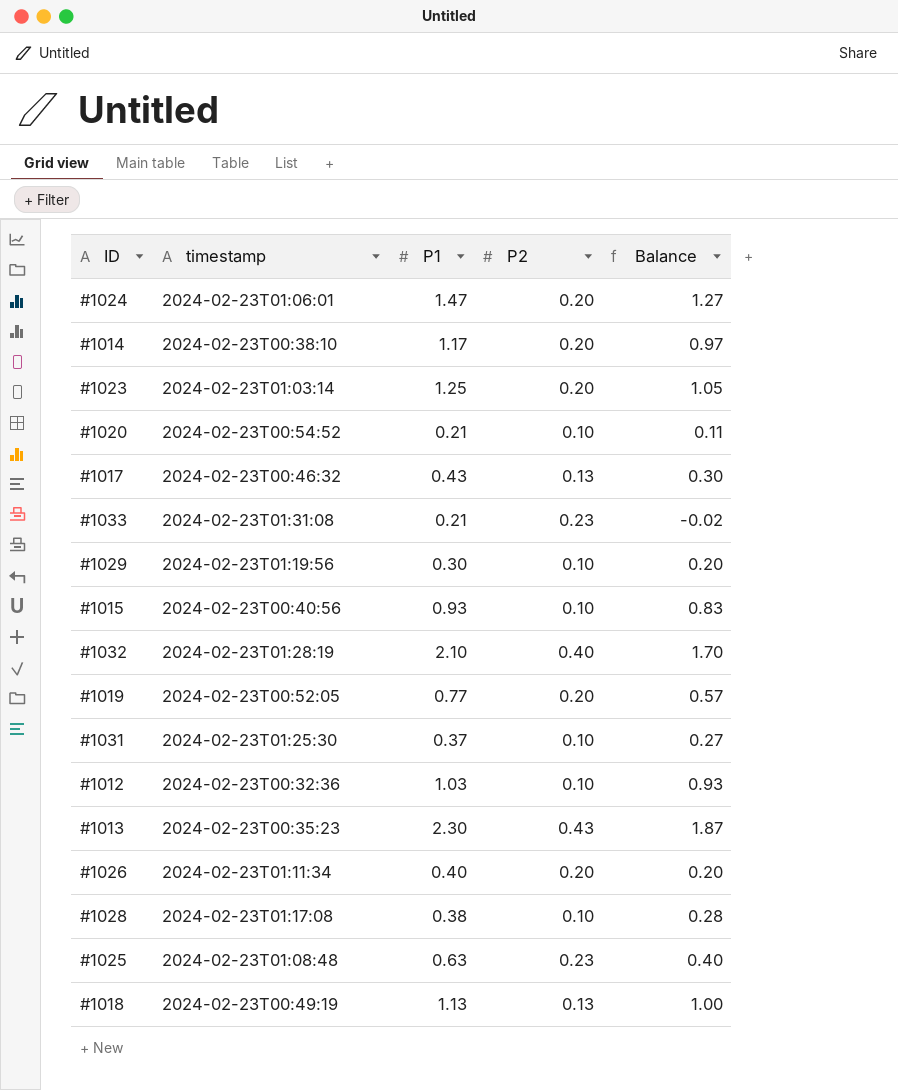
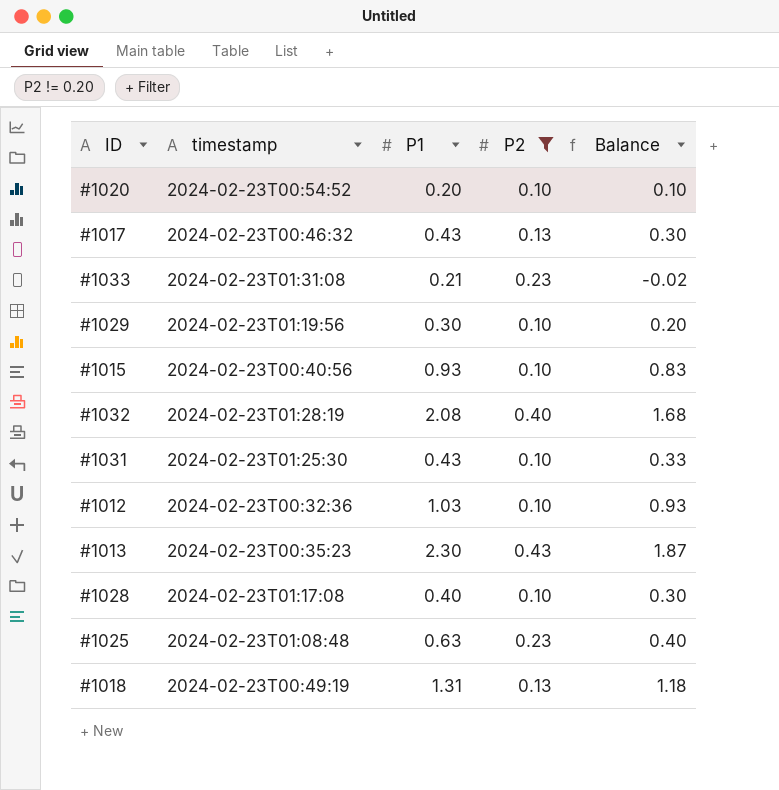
filter: none -> P2 != 0.20
#1020 | P1: 0.21 -> 0.20
#1020 | Balance: 0.11 -> 0.10
#1032 | P1: 2.10 -> 2.08
#1032 | Balance: 1.70 -> 1.68
#1031 | P1: 0.37 -> 0.43
#1031 | Balance: 0.27 -> 0.33
#1028 | P1: 0.38 -> 0.40
#1028 | Balance: 0.28 -> 0.30
#1018 | P1: 1.13 -> 1.31
#1018 | Balance: 1.00 -> 1.18

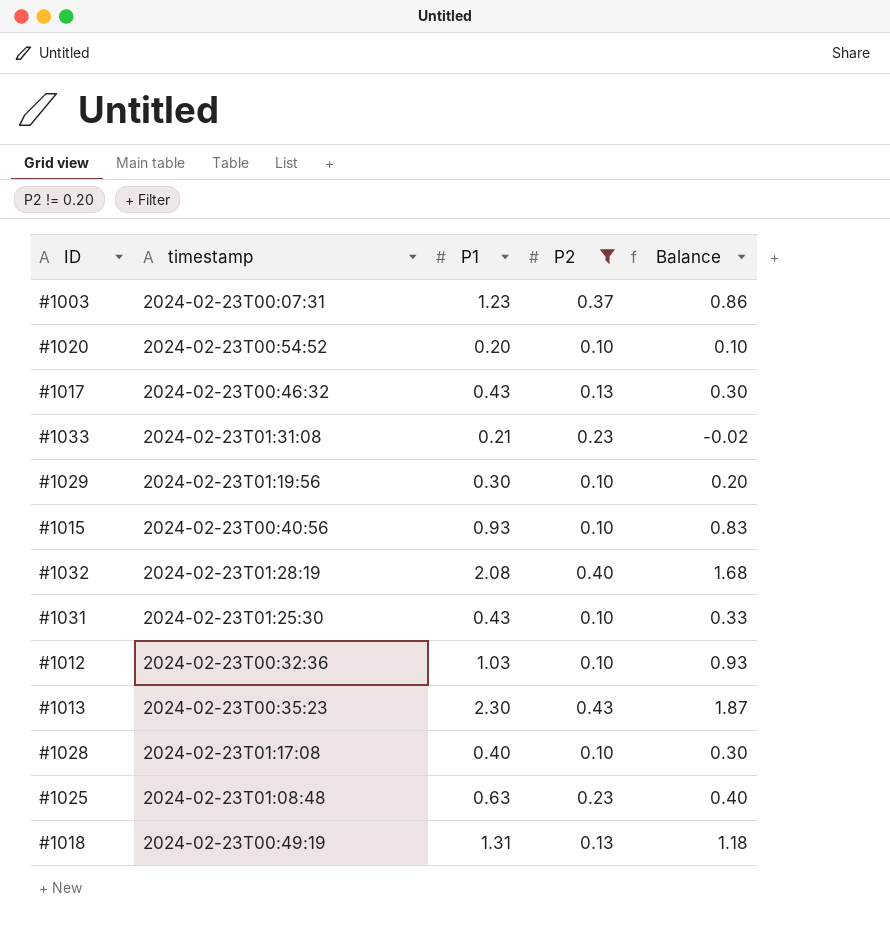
row #1003: none -> 2024-02-23T00:07:31 | 1.23 | 0.37 | 0.86

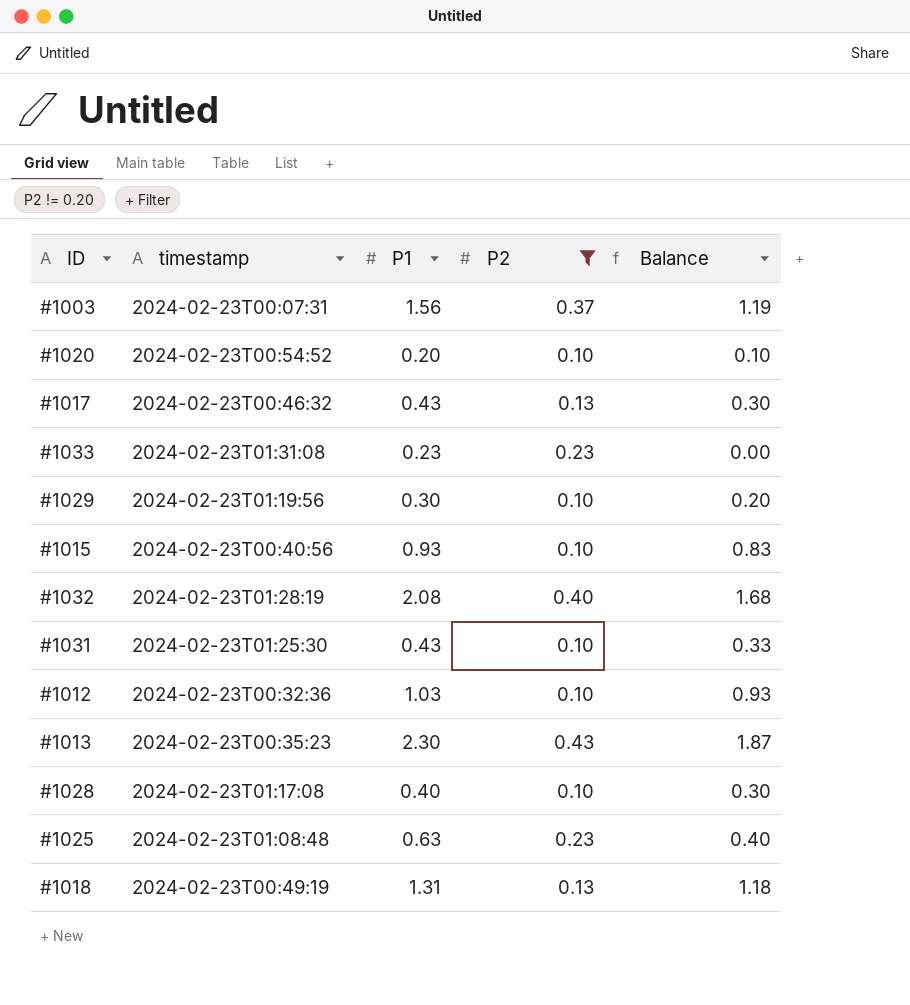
#1003 | P1: 1.23 -> 1.56
#1003 | Balance: 0.86 -> 1.19
#1033 | P1: 0.21 -> 0.23
#1033 | Balance: -0.02 -> 0.00

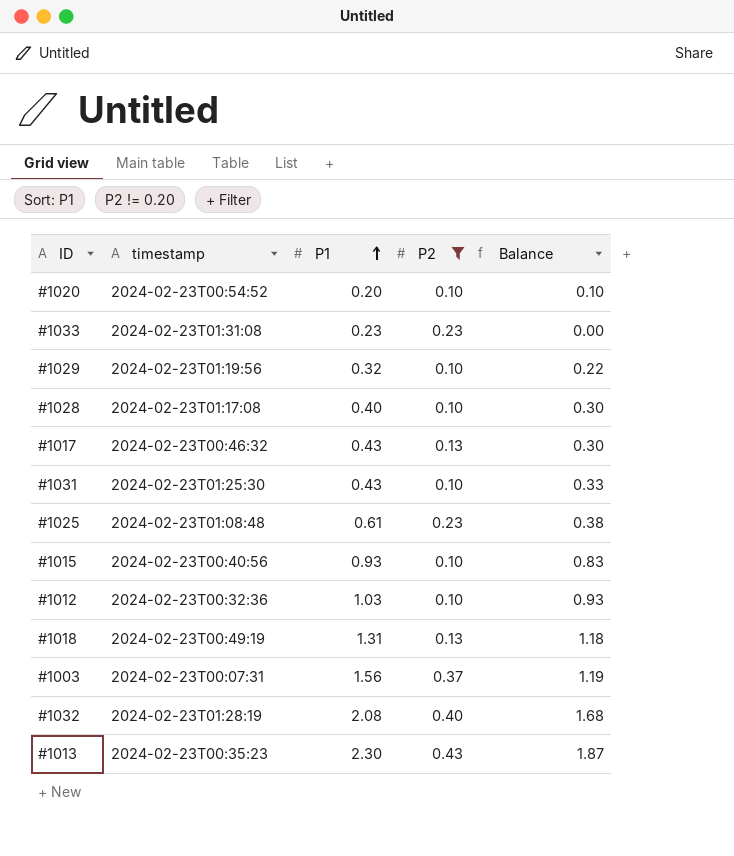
row order: none -> P1 ascending
#1029 | P1: 0.30 -> 0.32
#1029 | Balance: 0.20 -> 0.22
#1025 | P1: 0.63 -> 0.61
#1025 | Balance: 0.40 -> 0.38

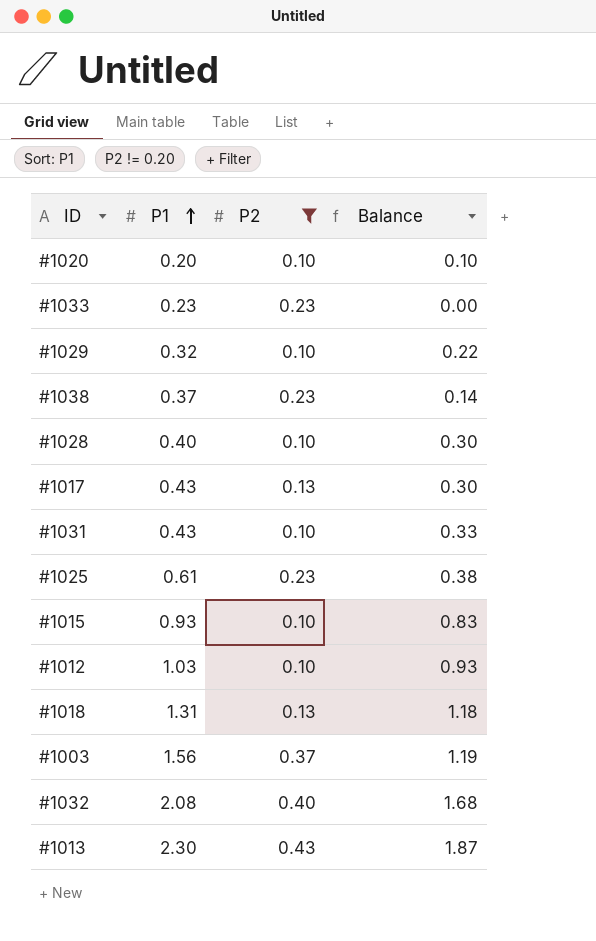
column timestamp | position: 2 -> none
row #1038: none -> 0.37 | 0.23 | 0.14

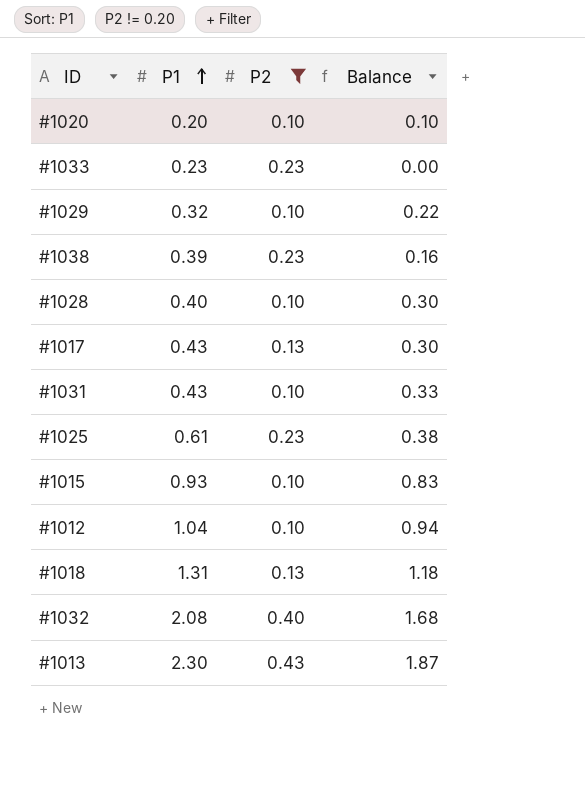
row #1003: 1.56 | 0.37 | 1.19 -> none
#1038 | P1: 0.37 -> 0.39
#1038 | Balance: 0.14 -> 0.16
#1012 | P1: 1.03 -> 1.04
#1012 | Balance: 0.93 -> 0.94

